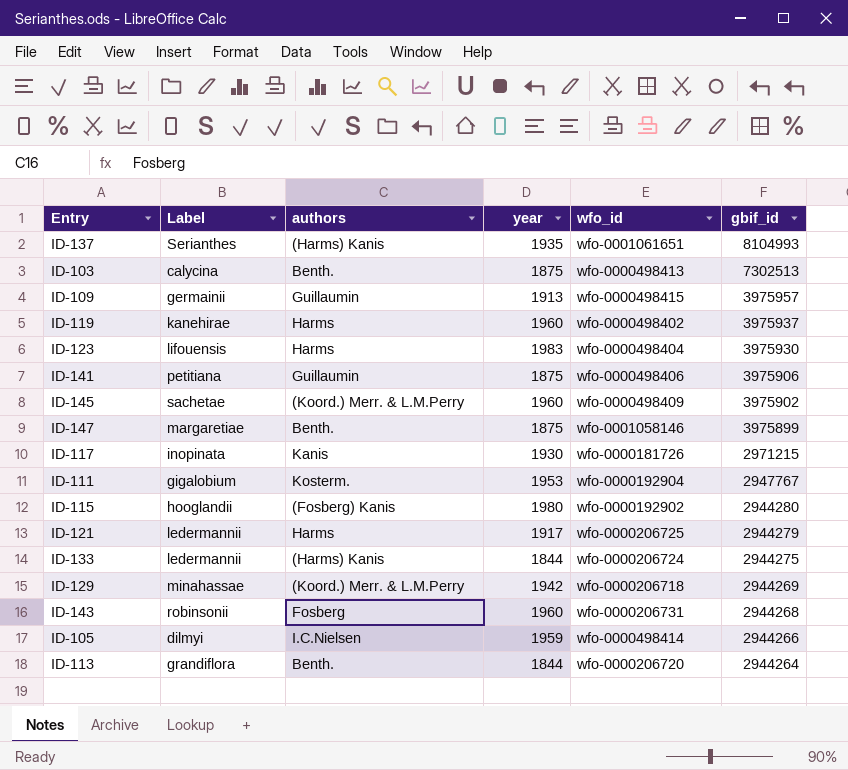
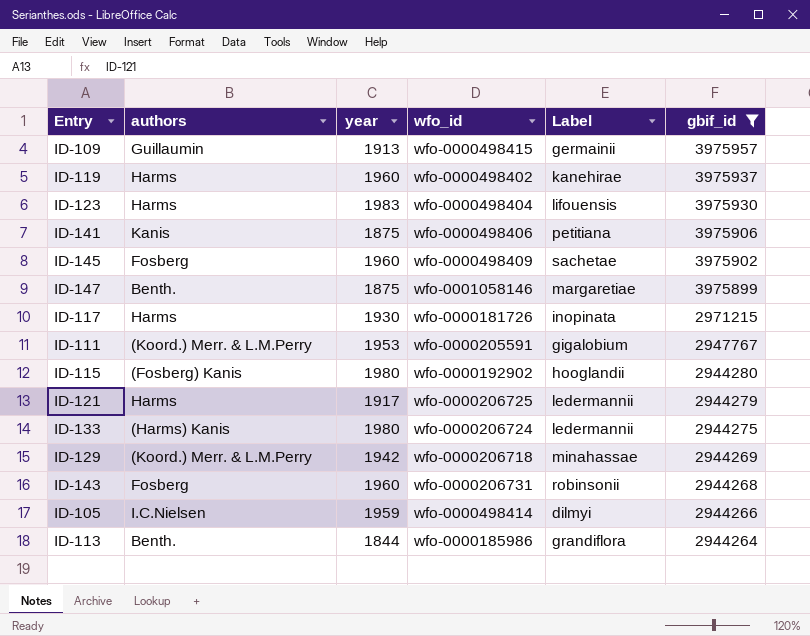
filter: none -> gbif_id <= 3975957
column Label | position: 2 -> 5
ID-141 | authors: Guillaumin -> Kanis
ID-145 | authors: (Koord.) Merr. & L.M.Perry -> Fosberg
ID-117 | authors: Kanis -> Harms
ID-111 | authors: Kosterm. -> (Koord.) Merr. & L.M.Perry
ID-111 | wfo_id: wfo-0000192904 -> wfo-0000205591
ID-133 | year: 1844 -> 1980
ID-113 | wfo_id: wfo-0000206720 -> wfo-0000185986

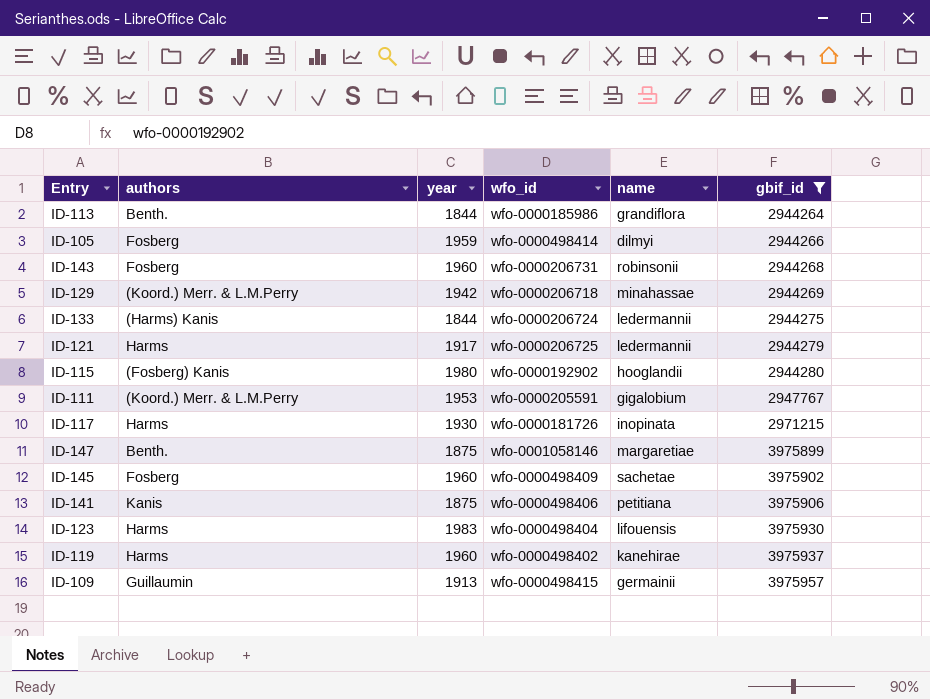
row order: gbif_id descending -> gbif_id ascending
column name: Label -> name
ID-105 | authors: I.C.Nielsen -> Fosberg
ID-133 | year: 1980 -> 1844

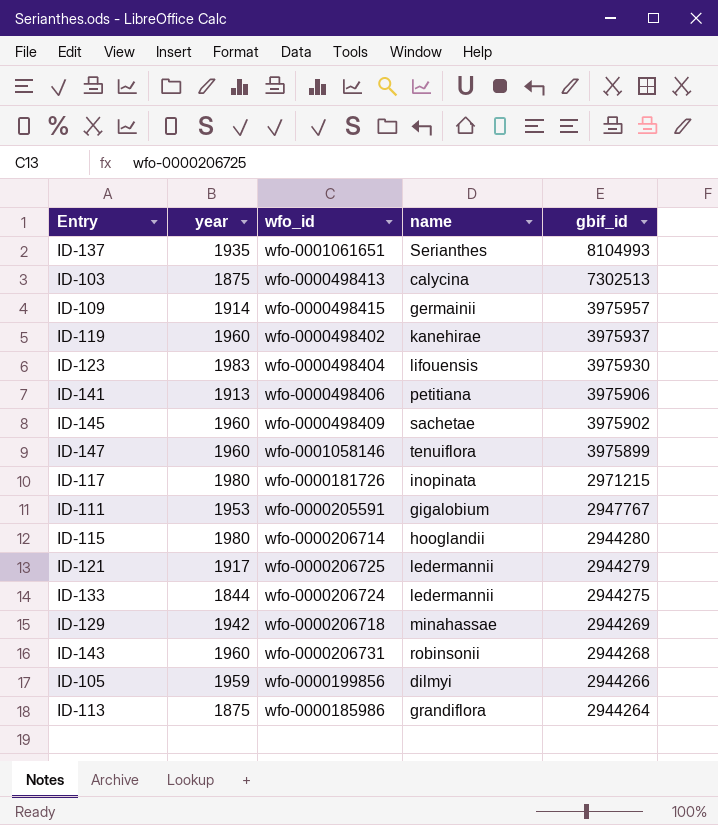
filter: gbif_id <= 3975957 -> none
row order: gbif_id ascending -> gbif_id descending
column authors | position: 2 -> none
ID-109 | year: 1913 -> 1914
ID-141 | year: 1875 -> 1913
ID-147 | year: 1875 -> 1960
ID-147 | name: margaretiae -> tenuiflora
ID-117 | year: 1930 -> 1980
ID-115 | wfo_id: wfo-0000192902 -> wfo-0000206714
ID-105 | wfo_id: wfo-0000498414 -> wfo-0000199856
ID-113 | year: 1844 -> 1875

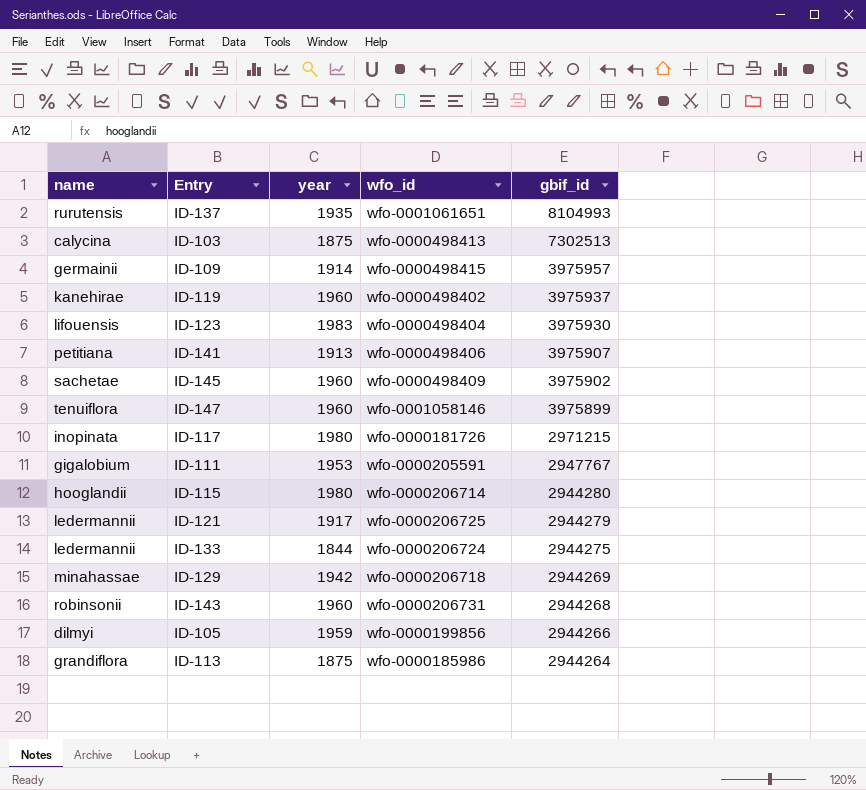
column name | position: 4 -> 1
ID-137 | name: Serianthes -> rurutensis
ID-141 | gbif_id: 3975906 -> 3975907

